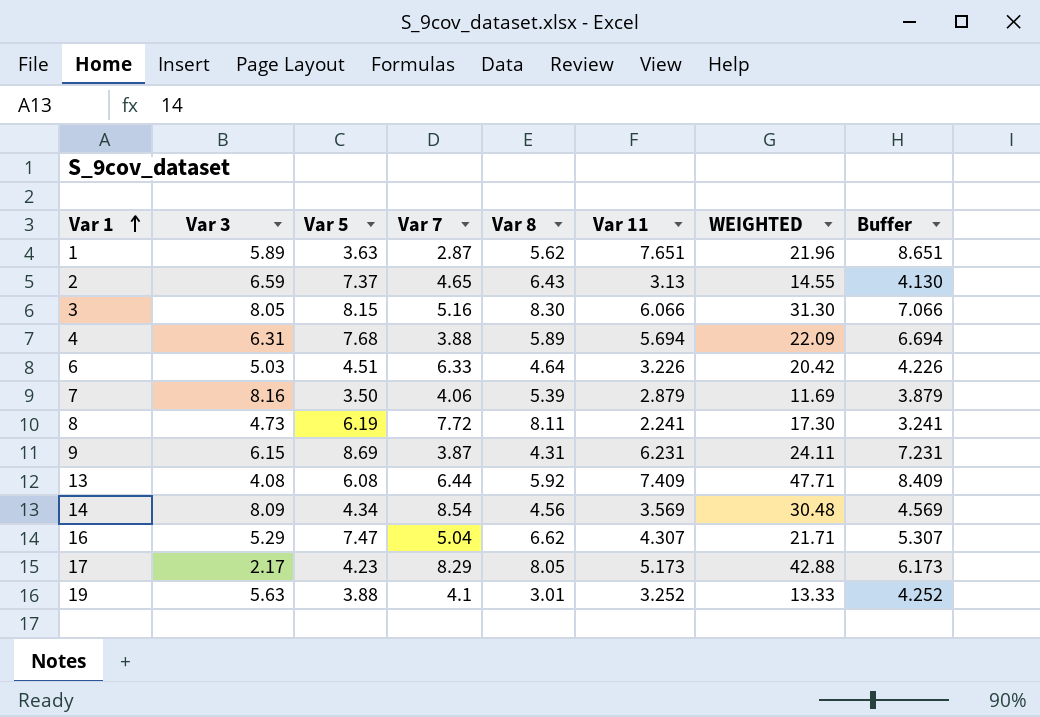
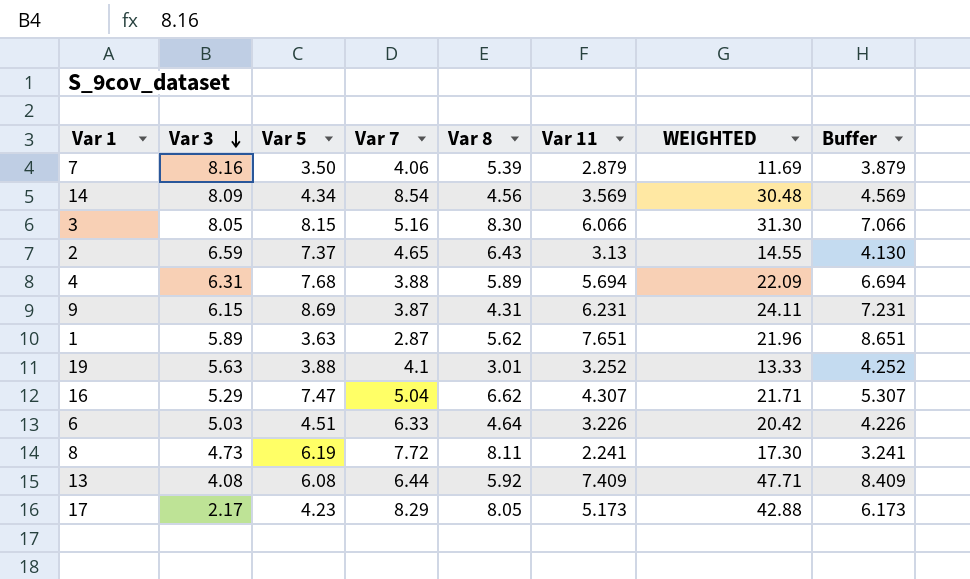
row order: Var 1 ascending -> Var 3 descending

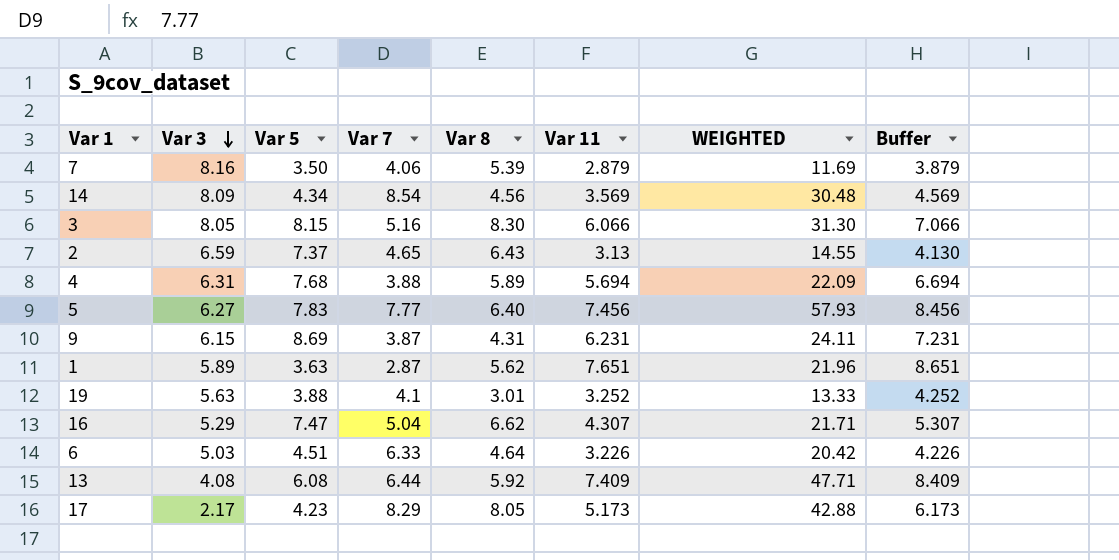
row 8: 4.73 | 6.19 | 7.72 | 8.11 | 2.241 | 17.30 | 3.241 -> none
row 5: none -> 6.27 | 7.83 | 7.77 | 6.40 | 7.456 | 57.93 | 8.456

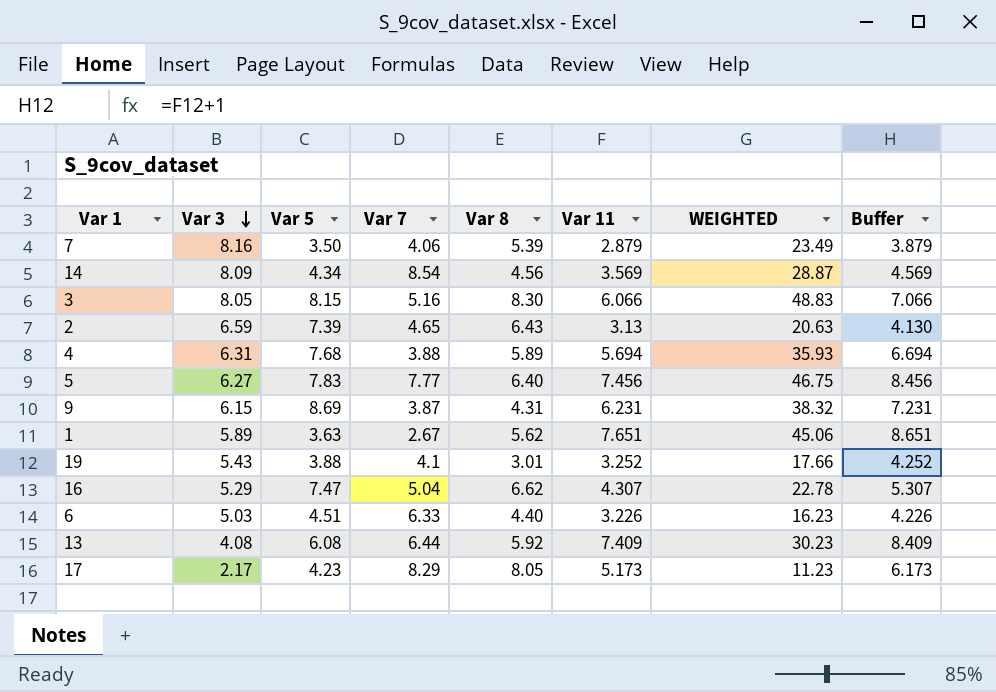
column WEIGHTED | formula: [Var 7] * [Var 11] -> [Var 3] * [Var 11]
2 | Var 5: 7.37 -> 7.39
1 | Var 7: 2.87 -> 2.67
19 | Var 3: 5.63 -> 5.43
6 | Var 8: 4.64 -> 4.40

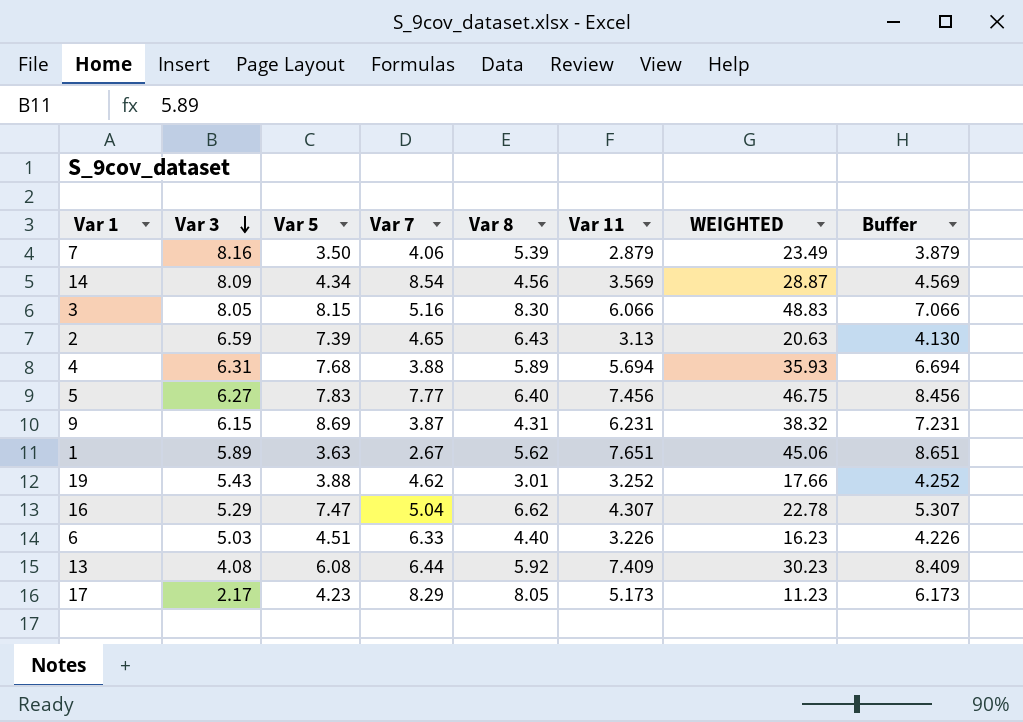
19 | Var 7: 4.1 -> 4.62

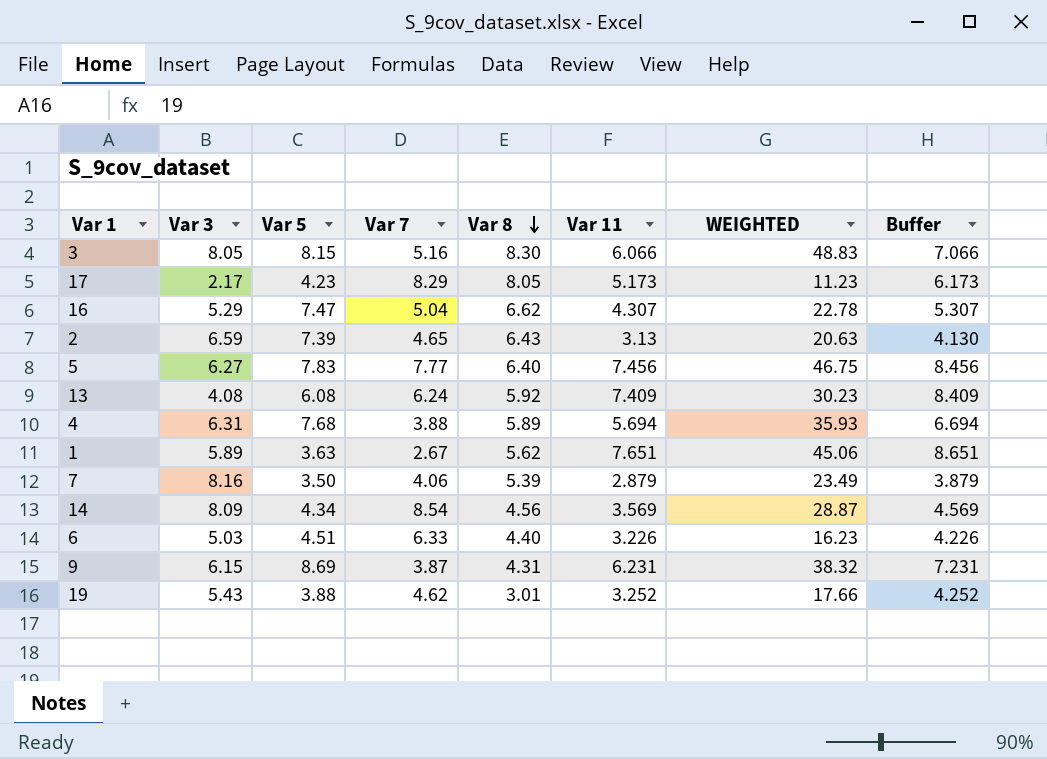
row order: Var 3 descending -> Var 8 descending
13 | Var 7: 6.44 -> 6.24

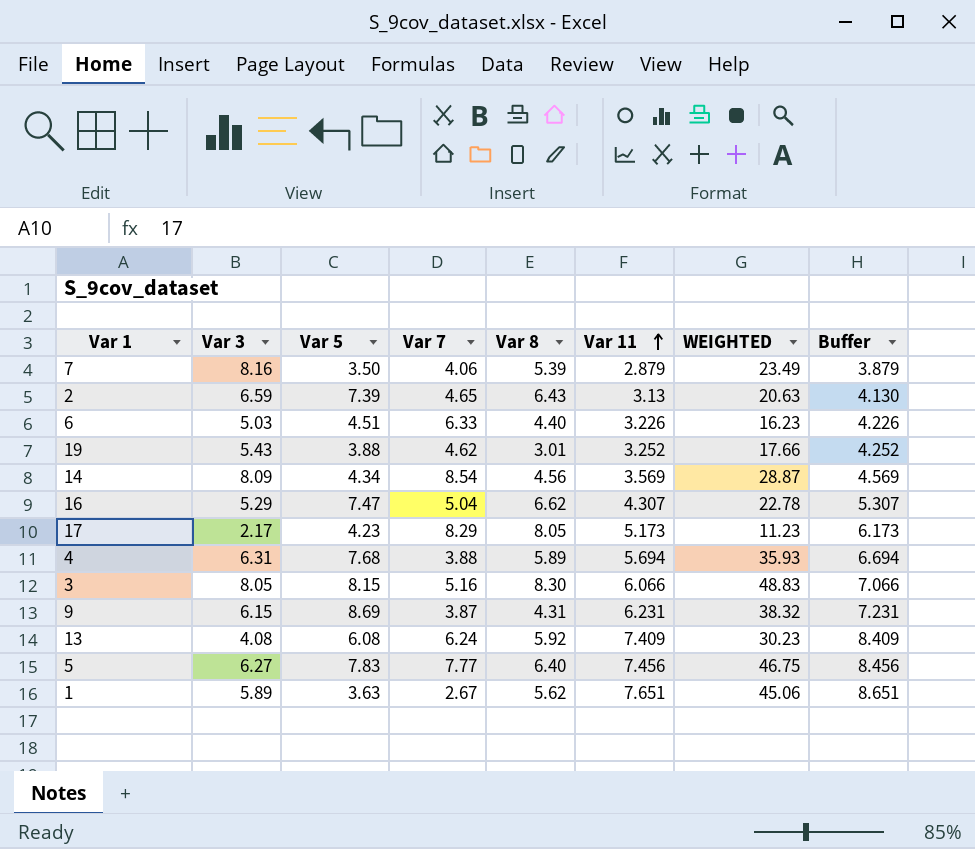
row order: Var 8 descending -> Var 11 ascending

